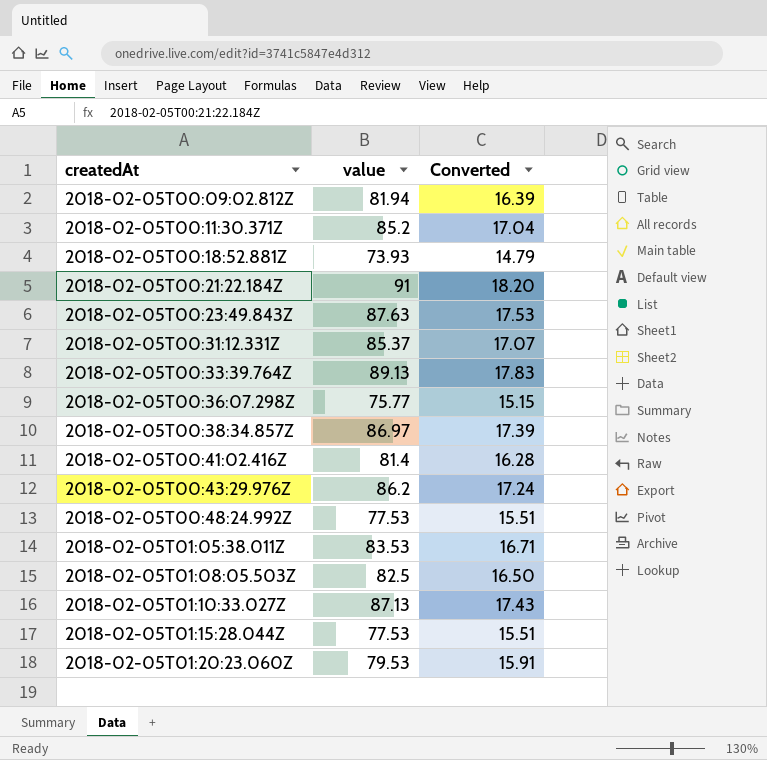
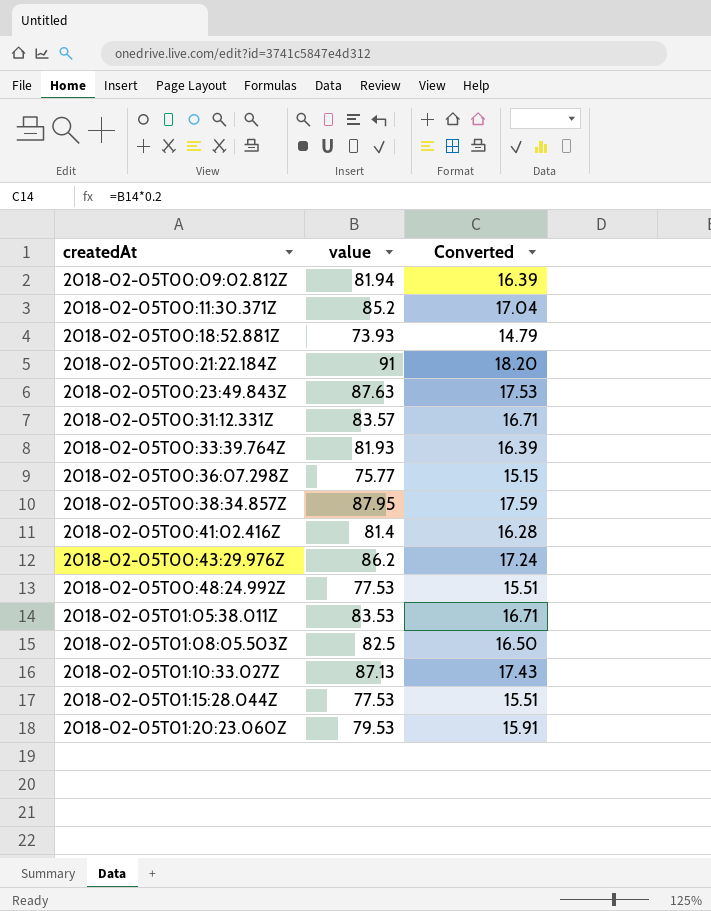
2018-02-05T00:31:12.331Z | value: 85.37 -> 83.57
2018-02-05T00:31:12.331Z | Converted: 17.07 -> 16.71
2018-02-05T00:33:39.764Z | value: 89.13 -> 81.93
2018-02-05T00:33:39.764Z | Converted: 17.83 -> 16.39
2018-02-05T00:38:34.857Z | value: 86.97 -> 87.95
2018-02-05T00:38:34.857Z | Converted: 17.39 -> 17.59

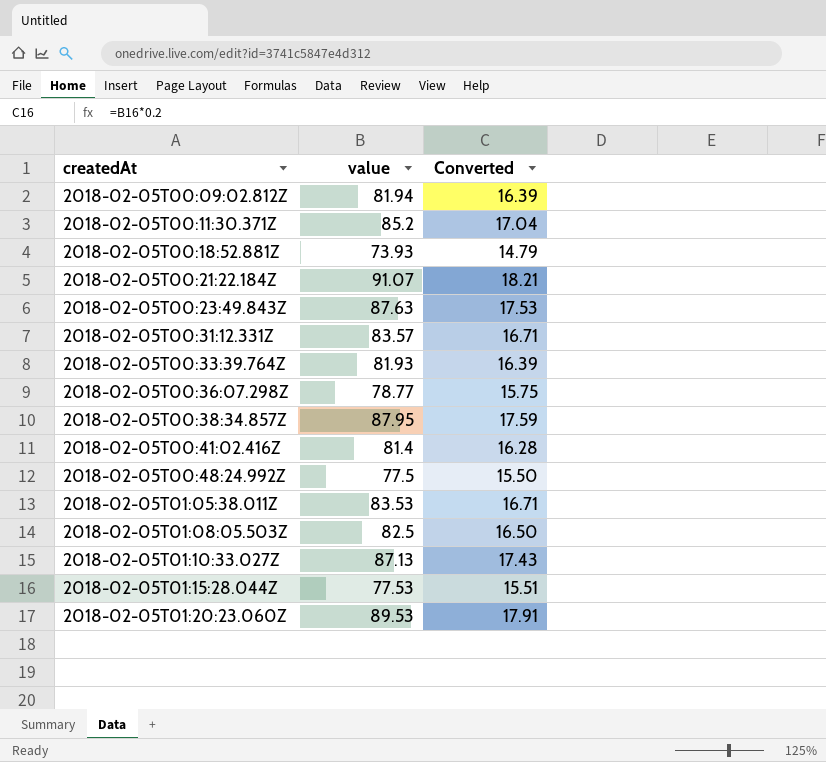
row 2018-02-05T00:43:29.976Z: 86.2 | 17.24 -> none
2018-02-05T00:21:22.184Z | value: 91 -> 91.07
2018-02-05T00:21:22.184Z | Converted: 18.20 -> 18.21
2018-02-05T00:36:07.298Z | value: 75.77 -> 78.77
2018-02-05T00:36:07.298Z | Converted: 15.15 -> 15.75
2018-02-05T00:48:24.992Z | value: 77.53 -> 77.5
2018-02-05T00:48:24.992Z | Converted: 15.51 -> 15.50
2018-02-05T01:20:23.060Z | value: 79.53 -> 89.53
2018-02-05T01:20:23.060Z | Converted: 15.91 -> 17.91

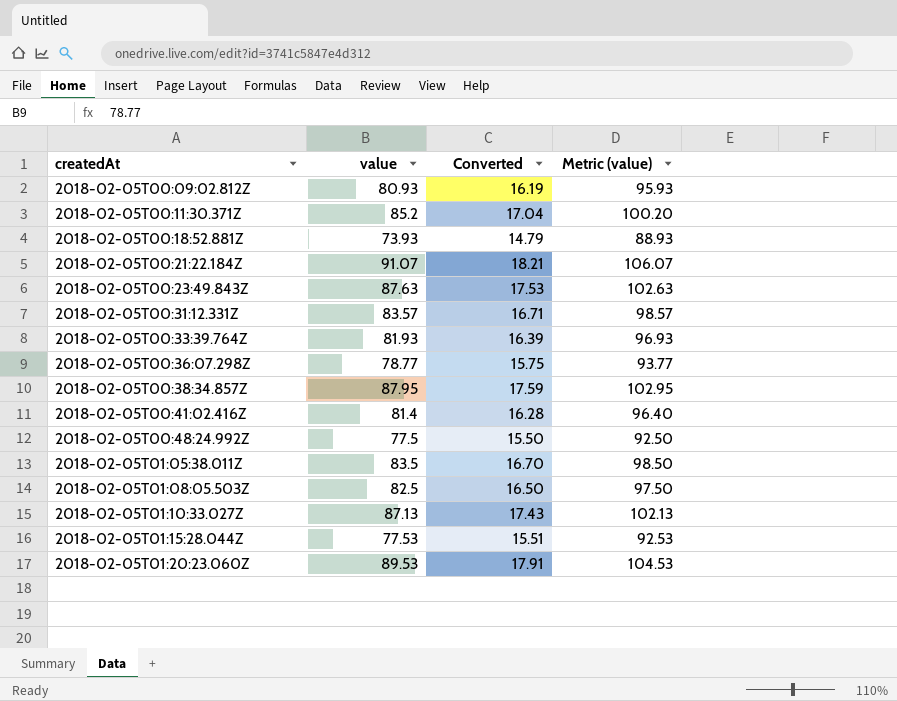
column Metric (value) | formula: none -> [value] + 15
2018-02-05T00:09:02.812Z | value: 81.94 -> 80.93
2018-02-05T00:09:02.812Z | Converted: 16.39 -> 16.19
2018-02-05T01:05:38.011Z | value: 83.53 -> 83.5
2018-02-05T01:05:38.011Z | Converted: 16.71 -> 16.70

